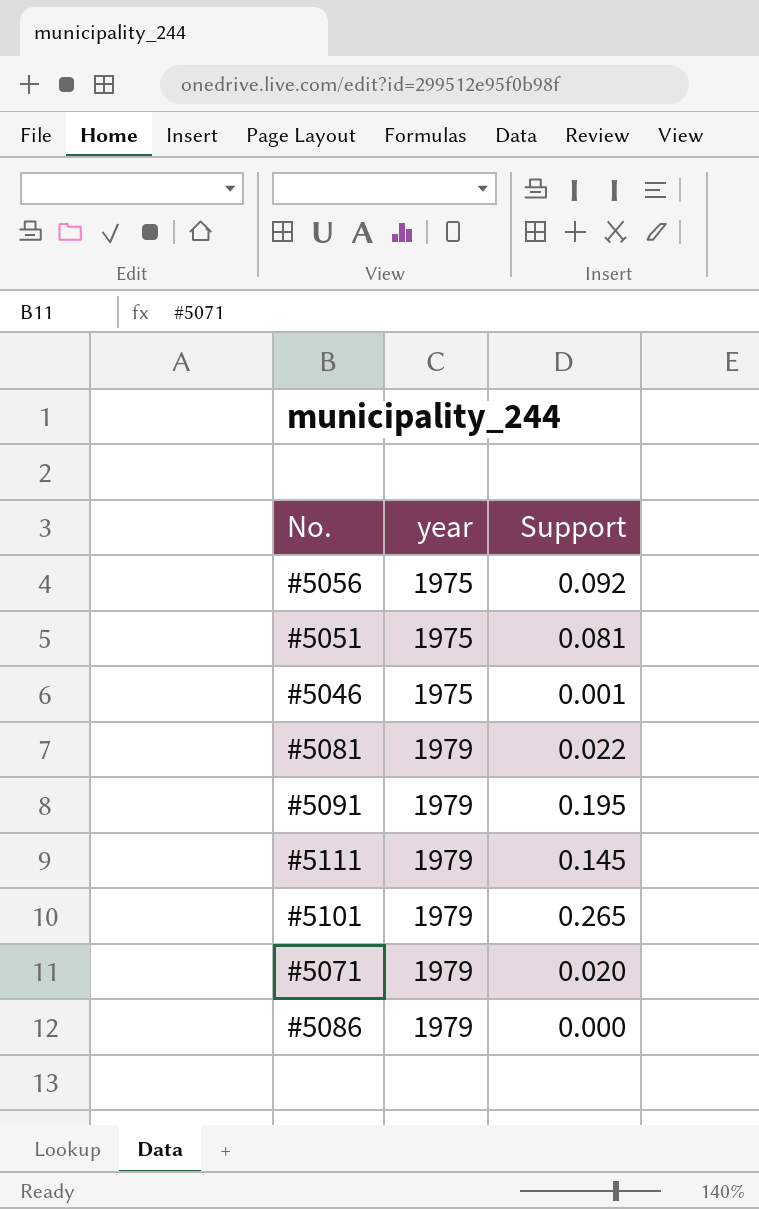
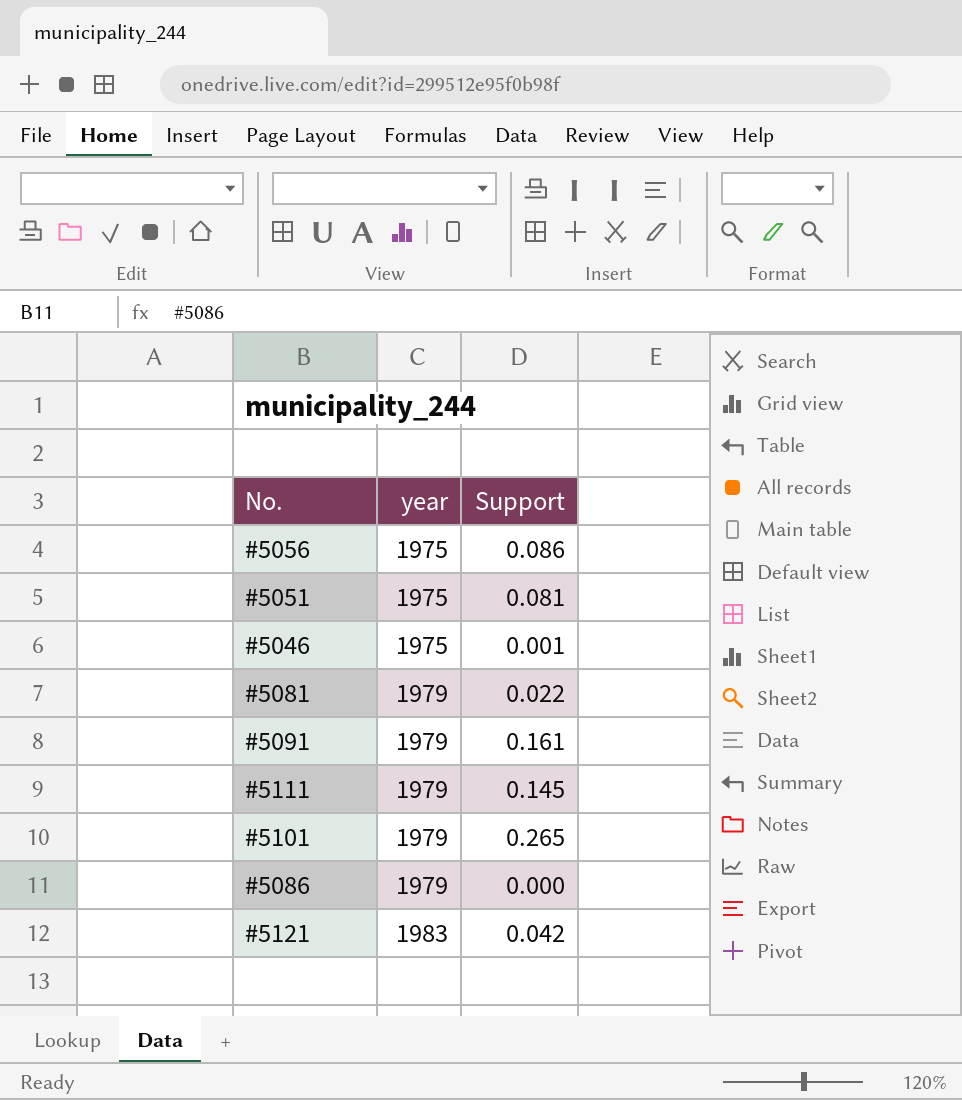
row #5071: 1979 | 0.020 -> none
#5056 | Support: 0.092 -> 0.086
#5091 | Support: 0.195 -> 0.161
row #5121: none -> 1983 | 0.042

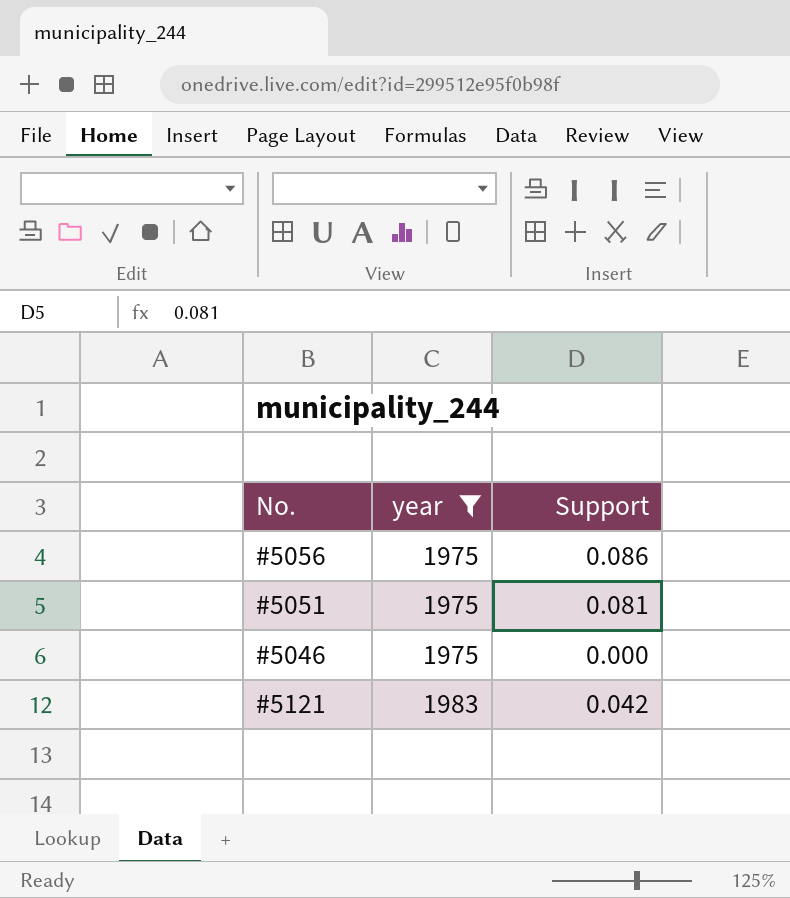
filter: none -> year != 1979
#5046 | Support: 0.001 -> 0.000

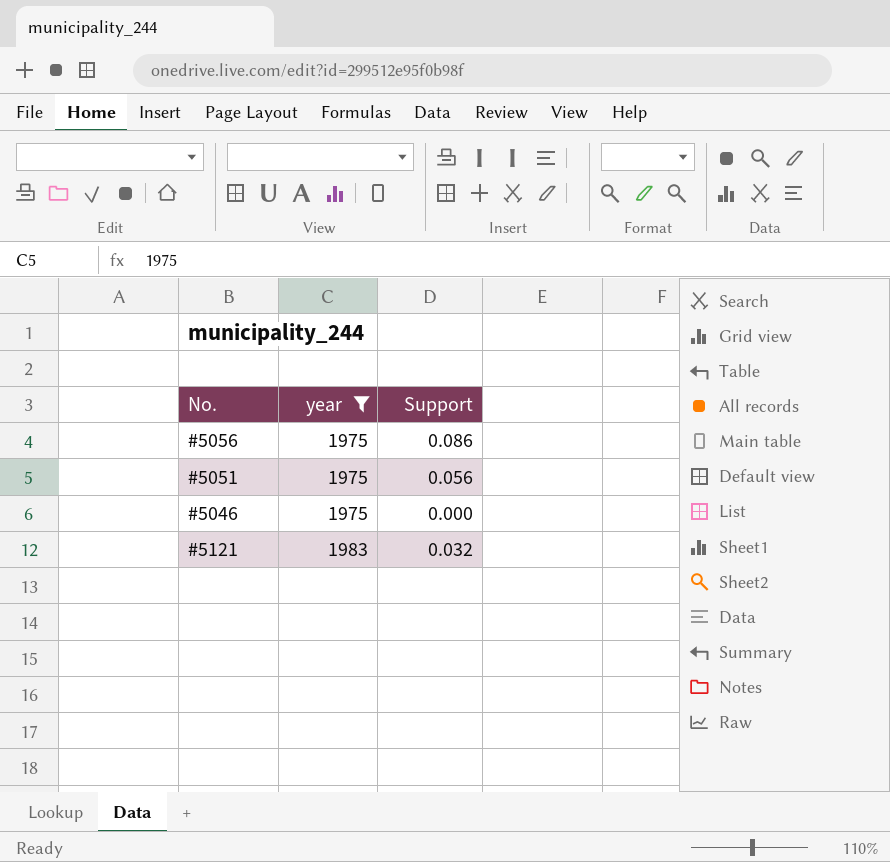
#5051 | Support: 0.081 -> 0.056
#5121 | Support: 0.042 -> 0.032

